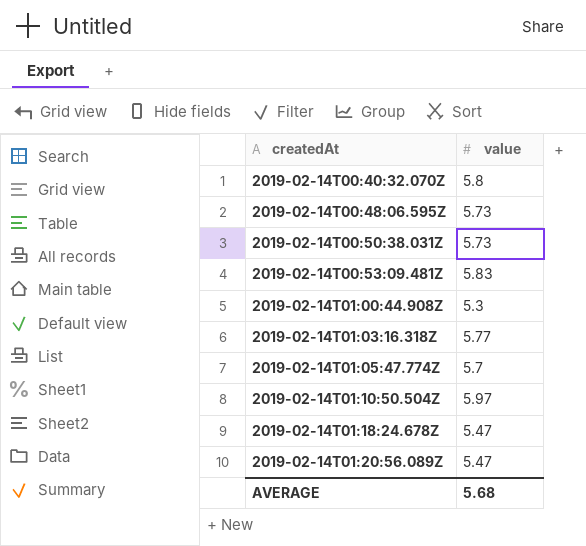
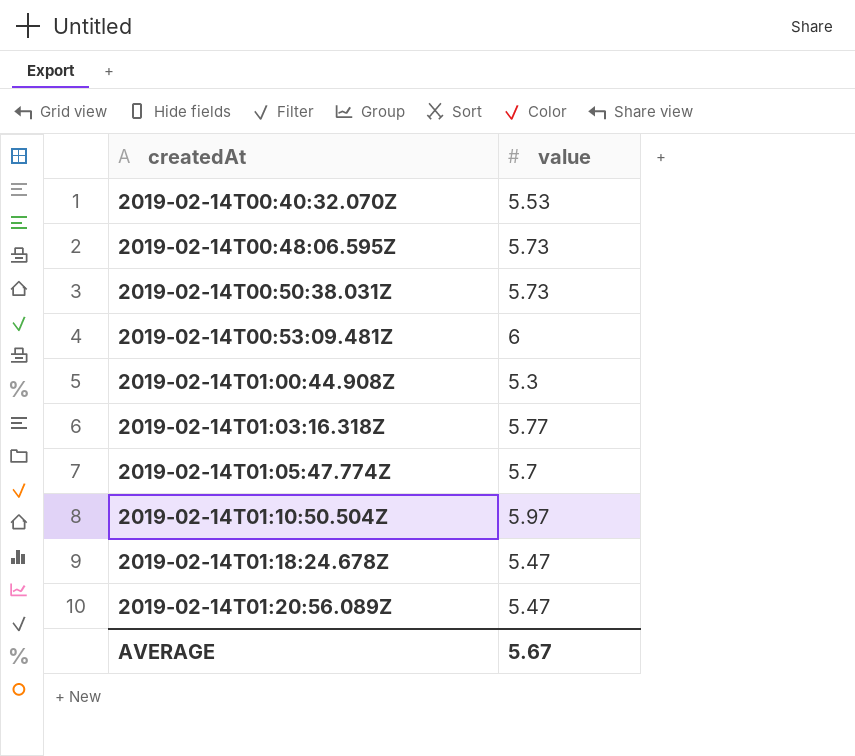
2019-02-14T00:40:32.070Z | value: 5.8 -> 5.53
2019-02-14T00:53:09.481Z | value: 5.83 -> 6
AVERAGE | value: 5.68 -> 5.67

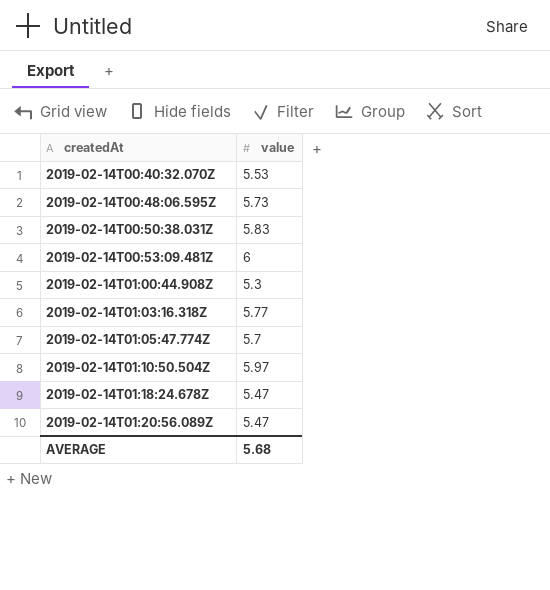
2019-02-14T00:50:38.031Z | value: 5.73 -> 5.83
AVERAGE | value: 5.67 -> 5.68

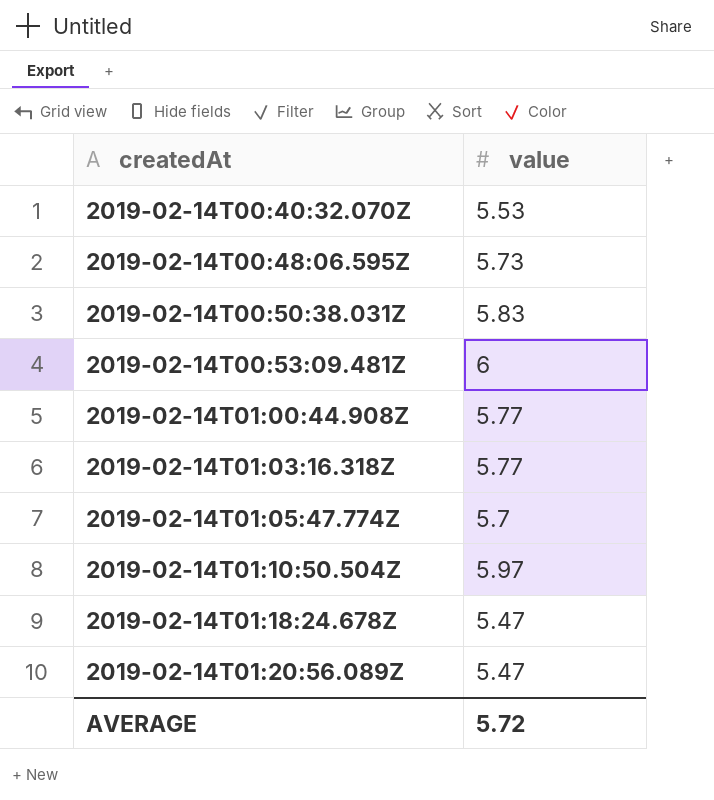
2019-02-14T01:00:44.908Z | value: 5.3 -> 5.77
AVERAGE | value: 5.68 -> 5.72

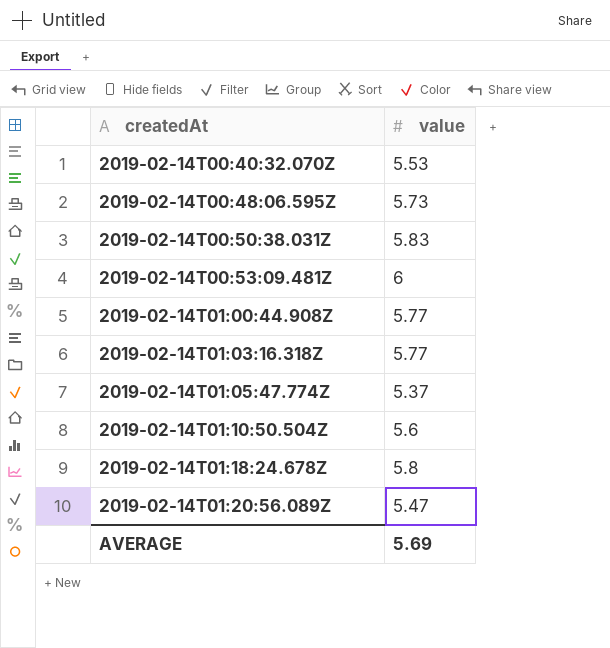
2019-02-14T01:05:47.774Z | value: 5.7 -> 5.37
2019-02-14T01:10:50.504Z | value: 5.97 -> 5.6
2019-02-14T01:18:24.678Z | value: 5.47 -> 5.8
AVERAGE | value: 5.72 -> 5.69

